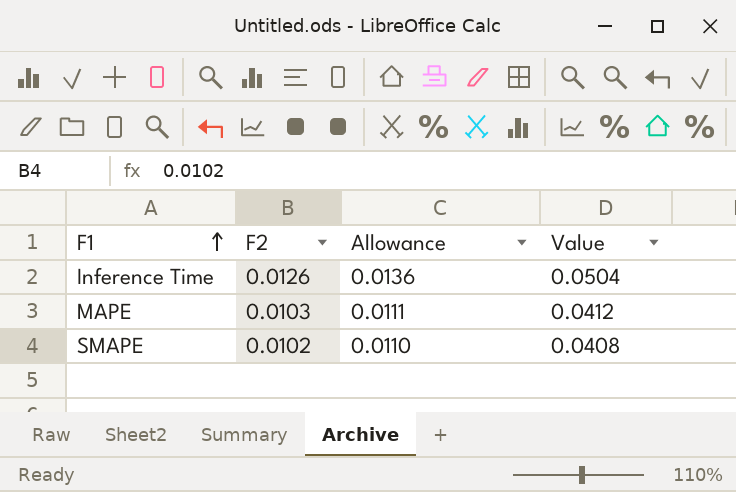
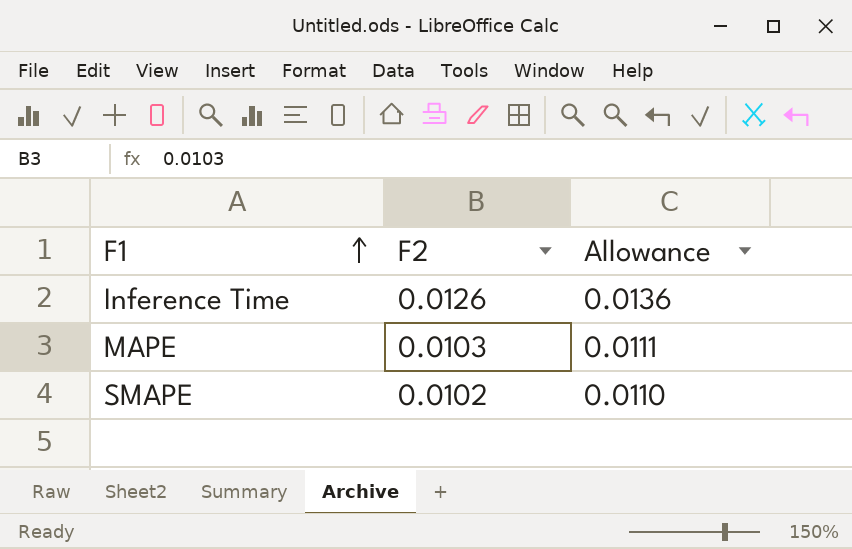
column Value | formula: [F2] * 4 -> none

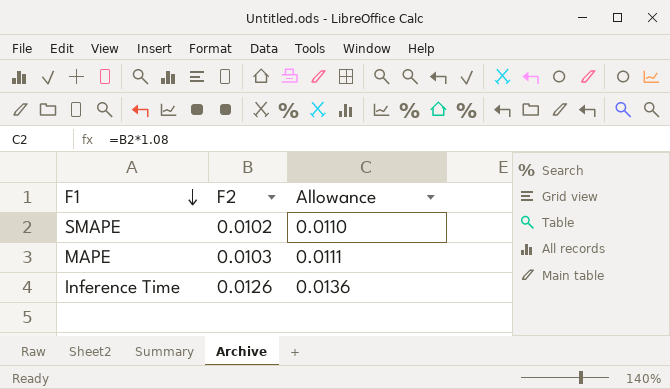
row order: F1 ascending -> F1 descending

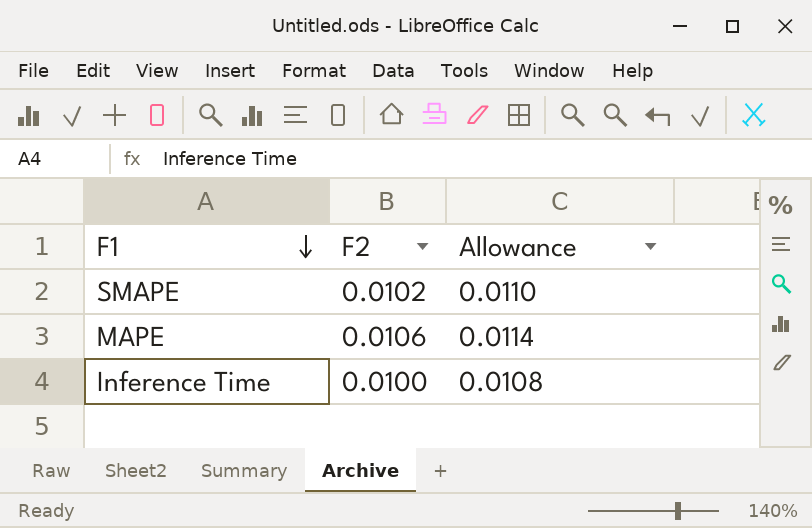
MAPE | F2: 0.0103 -> 0.0106
MAPE | Allowance: 0.0111 -> 0.0114
Inference Time | F2: 0.0126 -> 0.0100
Inference Time | Allowance: 0.0136 -> 0.0108

